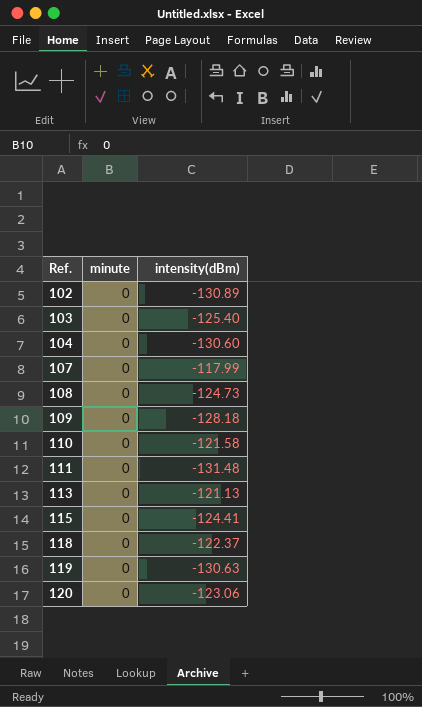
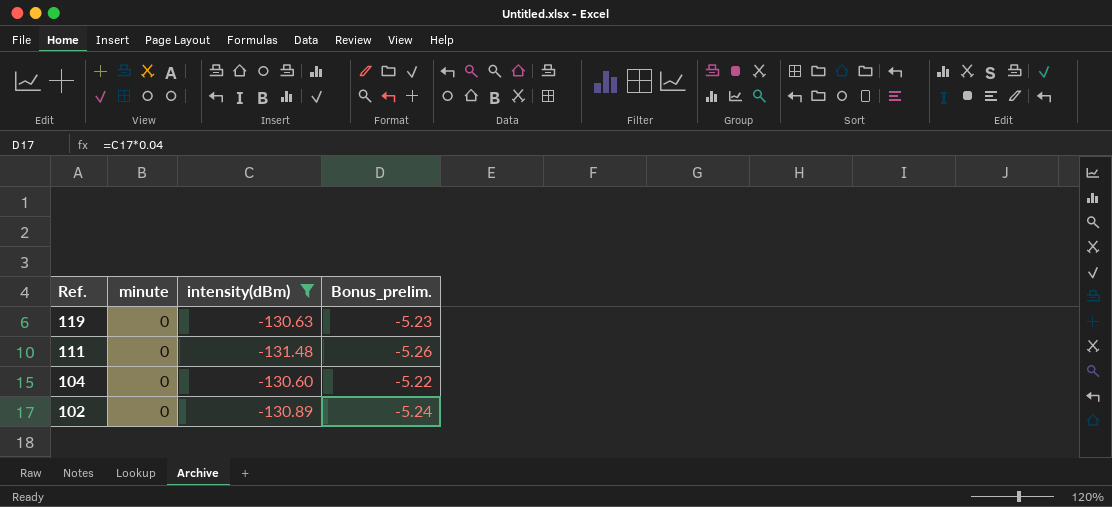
filter: none -> intensity(dBm) <= -130.60
row order: Ref. ascending -> Ref. descending
column Bonus_prelim. | formula: none -> [intensity(dBm)] * 0.04

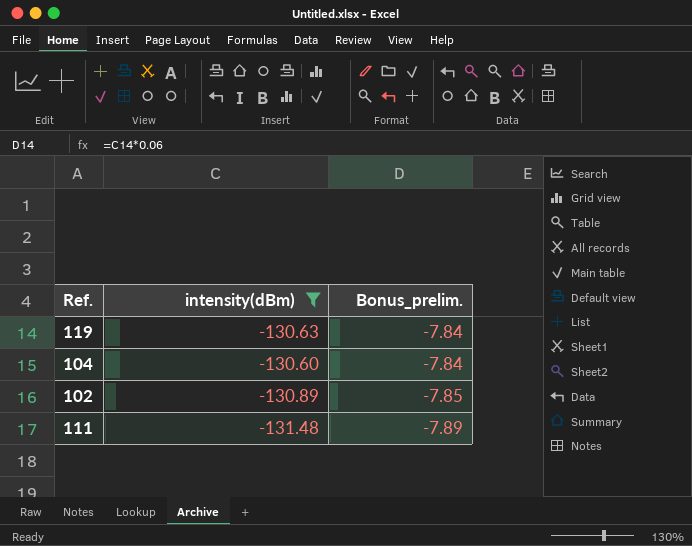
row order: Ref. descending -> Bonus_prelim. descending
column minute | position: 2 -> none
column Bonus_prelim. | formula: [intensity(dBm)] * 0.04 -> [intensity(dBm)] * 0.06

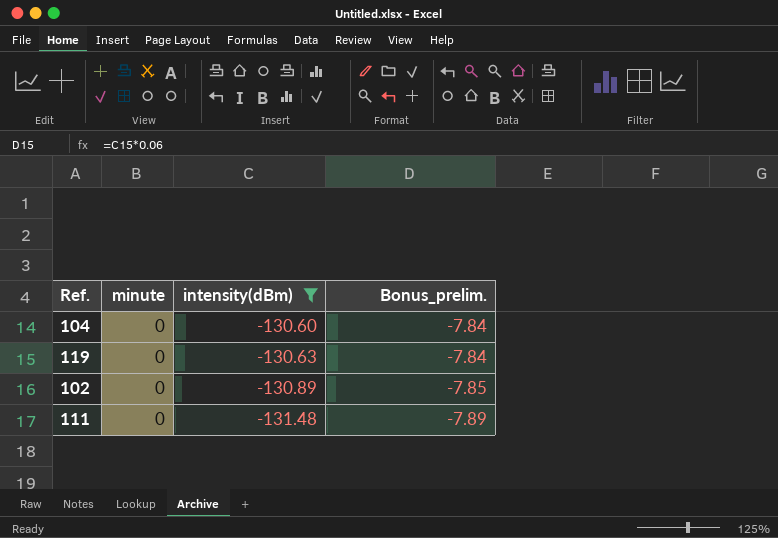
row order: Bonus_prelim. descending -> intensity(dBm) descending
column minute | position: none -> 2

